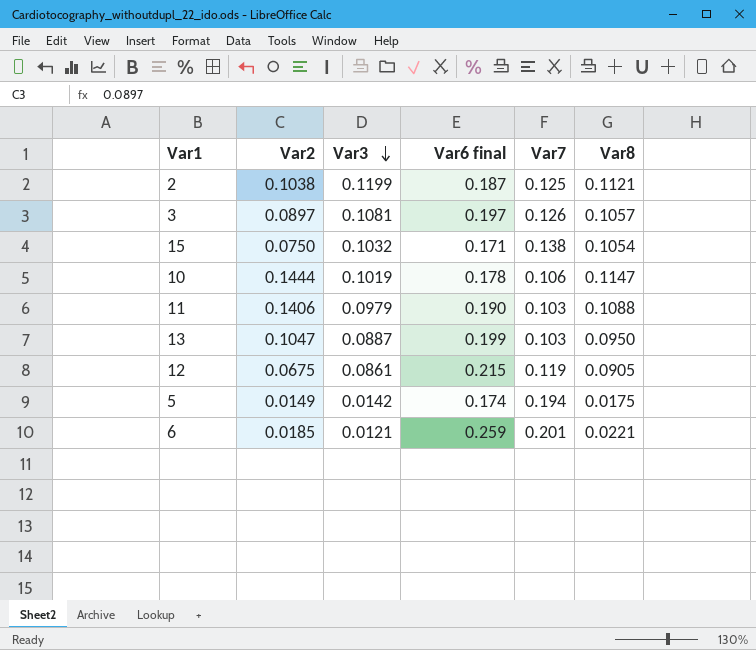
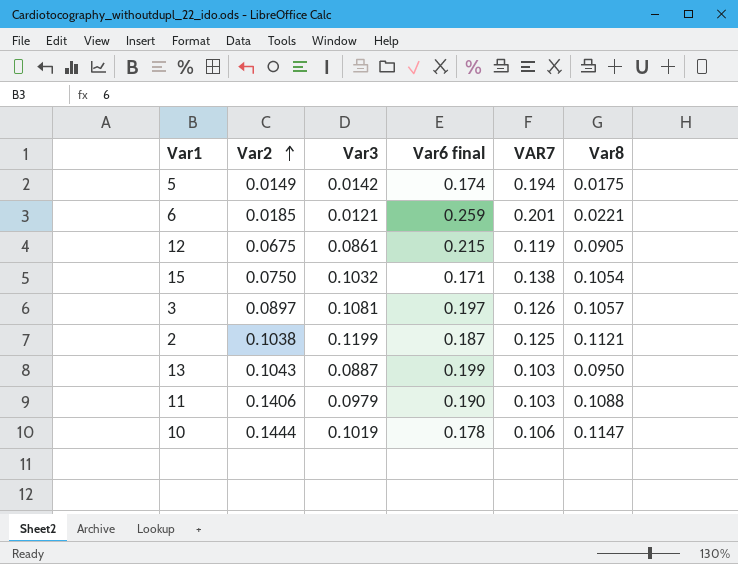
row order: Var3 descending -> Var2 ascending
column name: Var7 -> VAR7
13 | Var2: 0.1047 -> 0.1043

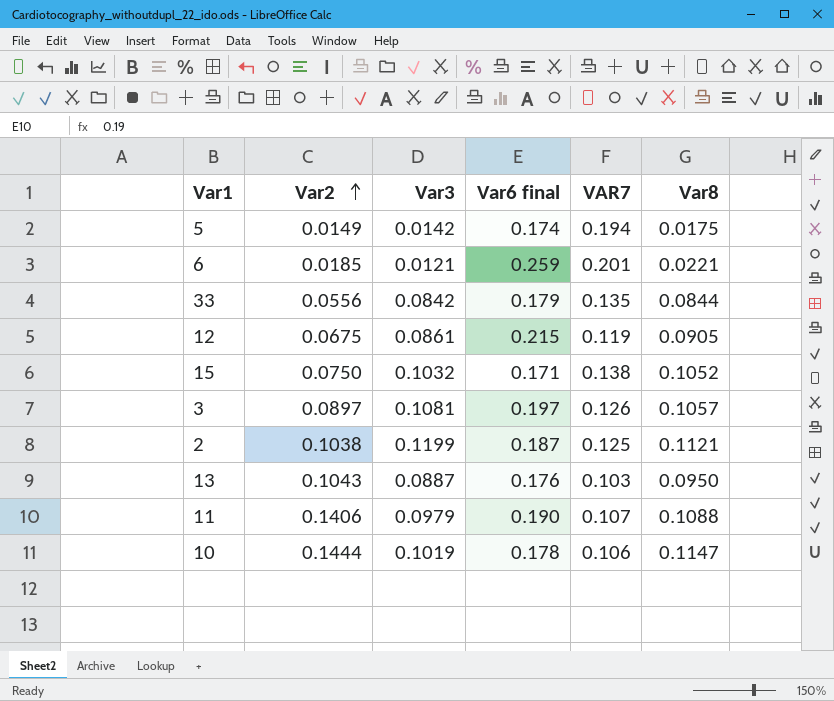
row 33: none -> 0.0556 | 0.0842 | 0.179 | 0.135 | 0.0844
15 | Var8: 0.1054 -> 0.1052
13 | Var6 final: 0.199 -> 0.176
11 | VAR7: 0.103 -> 0.107

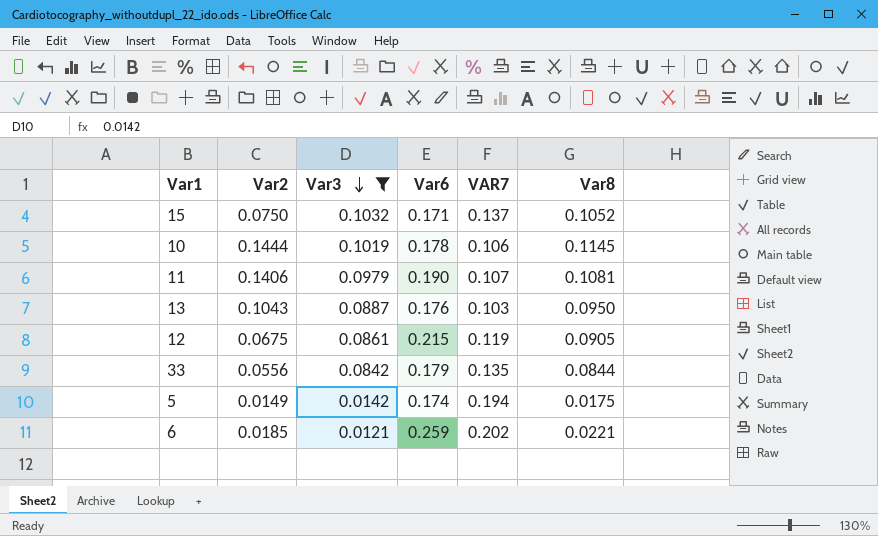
filter: none -> Var3 <= 0.1032
row order: Var2 ascending -> Var3 descending
column name: Var6 final -> Var6
15 | VAR7: 0.138 -> 0.137
10 | Var8: 0.1147 -> 0.1145
11 | Var8: 0.1088 -> 0.1081
6 | VAR7: 0.201 -> 0.202

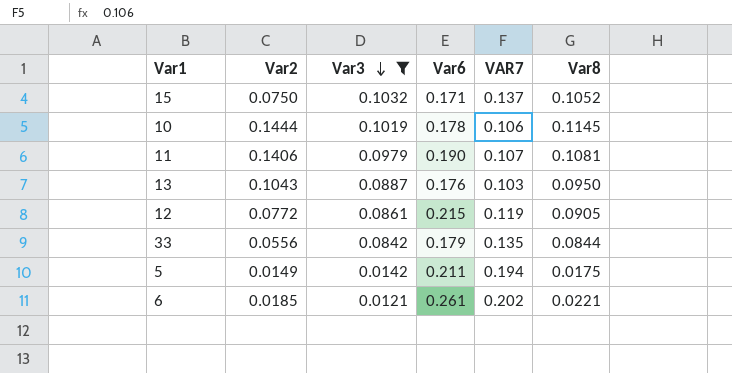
12 | Var2: 0.0675 -> 0.0772
5 | Var6: 0.174 -> 0.211
6 | Var6: 0.259 -> 0.261

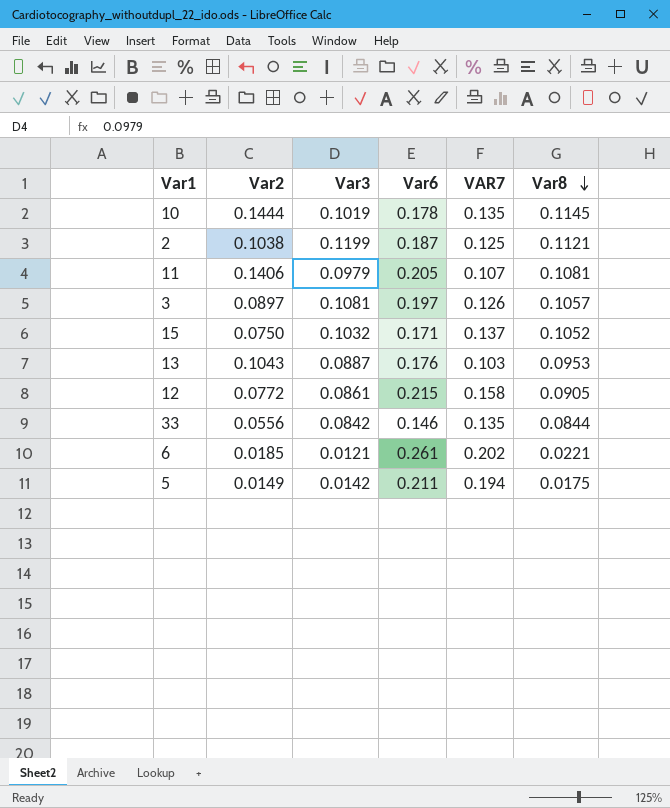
filter: Var3 <= 0.1032 -> none
row order: Var3 descending -> Var8 descending
10 | VAR7: 0.106 -> 0.135
11 | Var6: 0.190 -> 0.205
13 | Var8: 0.0950 -> 0.0953
12 | VAR7: 0.119 -> 0.158
33 | Var6: 0.179 -> 0.146

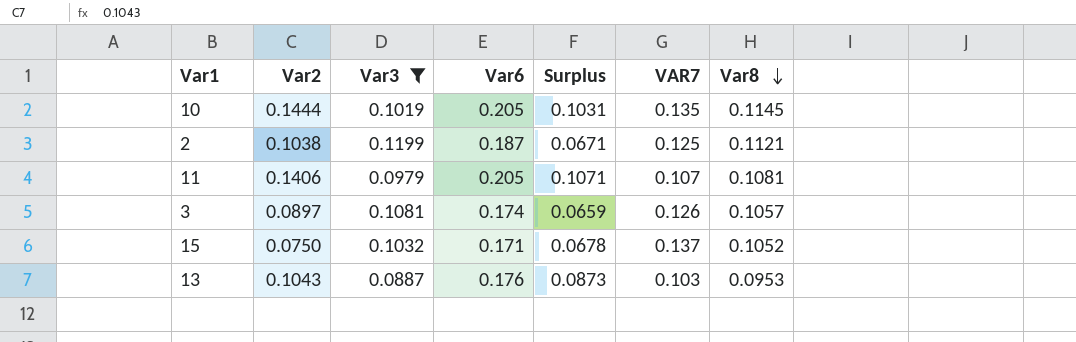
filter: none -> Var3 >= 0.0887
column Surplus | formula: none -> [Var6] - [Var3]
10 | Var6: 0.178 -> 0.205
3 | Var6: 0.197 -> 0.174

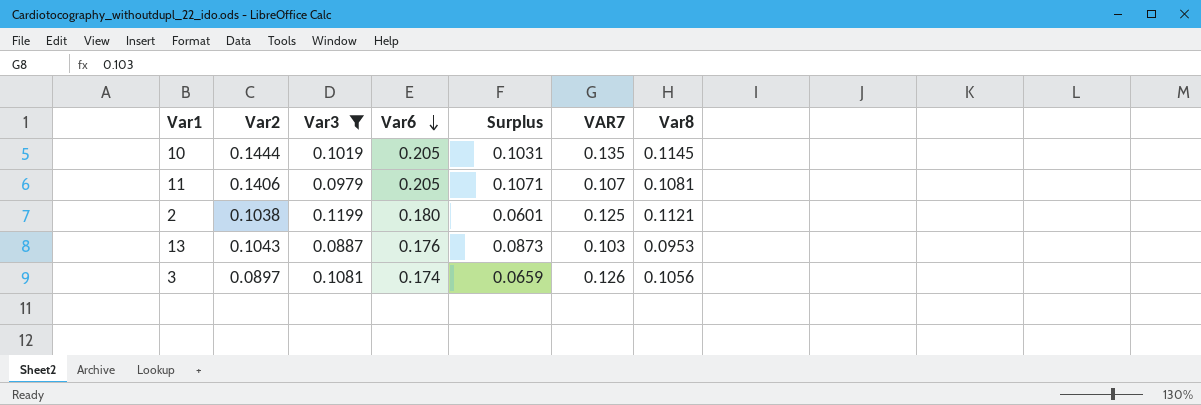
row order: Var8 descending -> Var6 descending
row 15: 0.0750 | 0.1032 | 0.171 | 0.0678 | 0.137 | 0.1052 -> none
2 | Var6: 0.187 -> 0.180
2 | Surplus: 0.0671 -> 0.0601
3 | Var8: 0.1057 -> 0.1056

